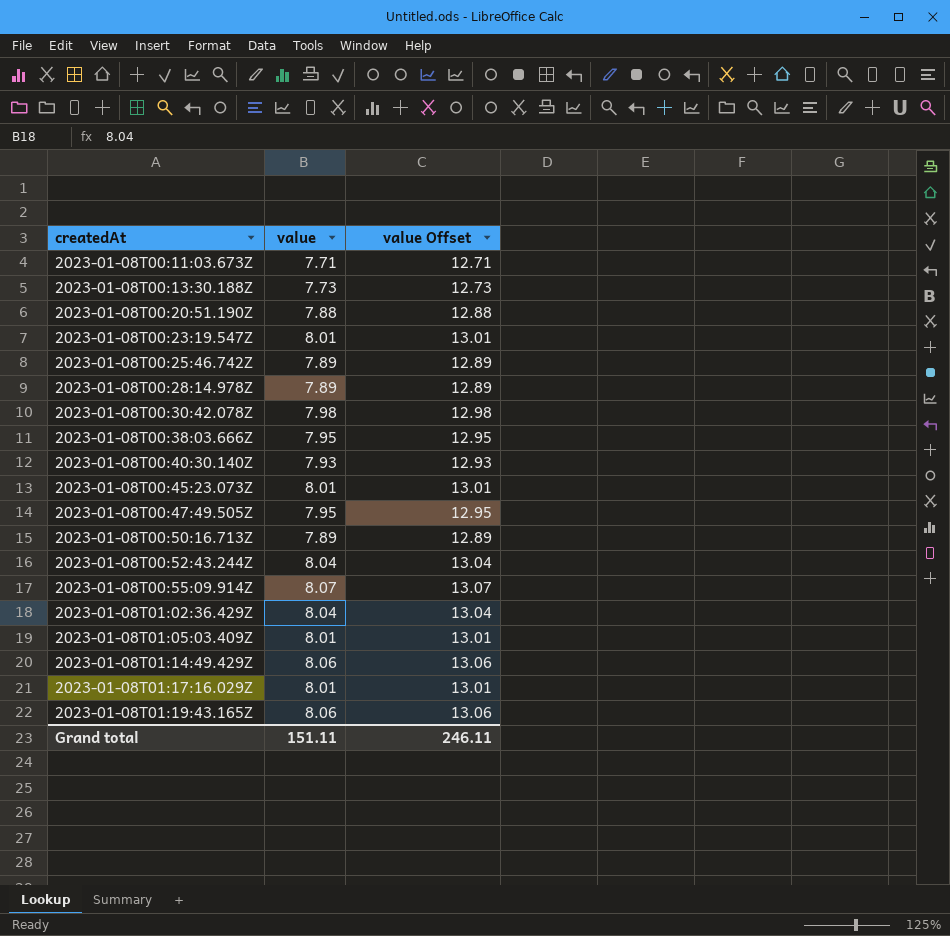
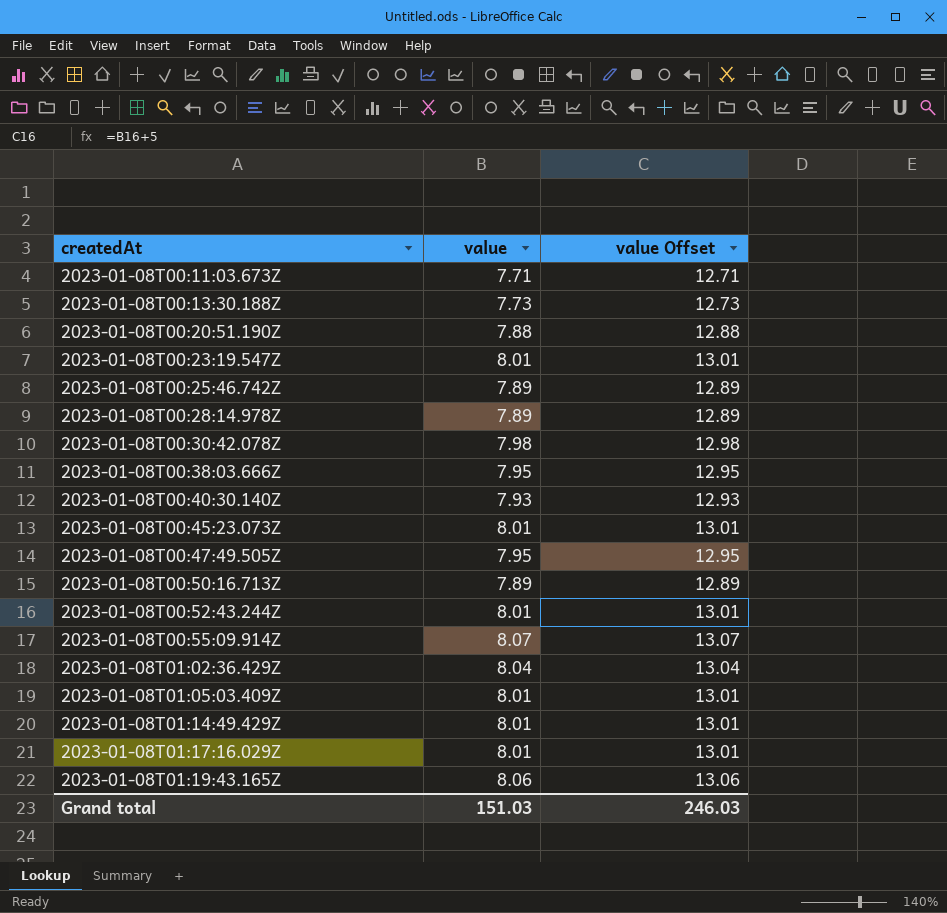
2023-01-08T00:52:43.244Z | value: 8.04 -> 8.01
2023-01-08T00:52:43.244Z | value Offset: 13.04 -> 13.01
2023-01-08T01:14:49.429Z | value: 8.06 -> 8.01
2023-01-08T01:14:49.429Z | value Offset: 13.06 -> 13.01
Grand total | value: 151.11 -> 151.03
Grand total | value Offset: 246.11 -> 246.03

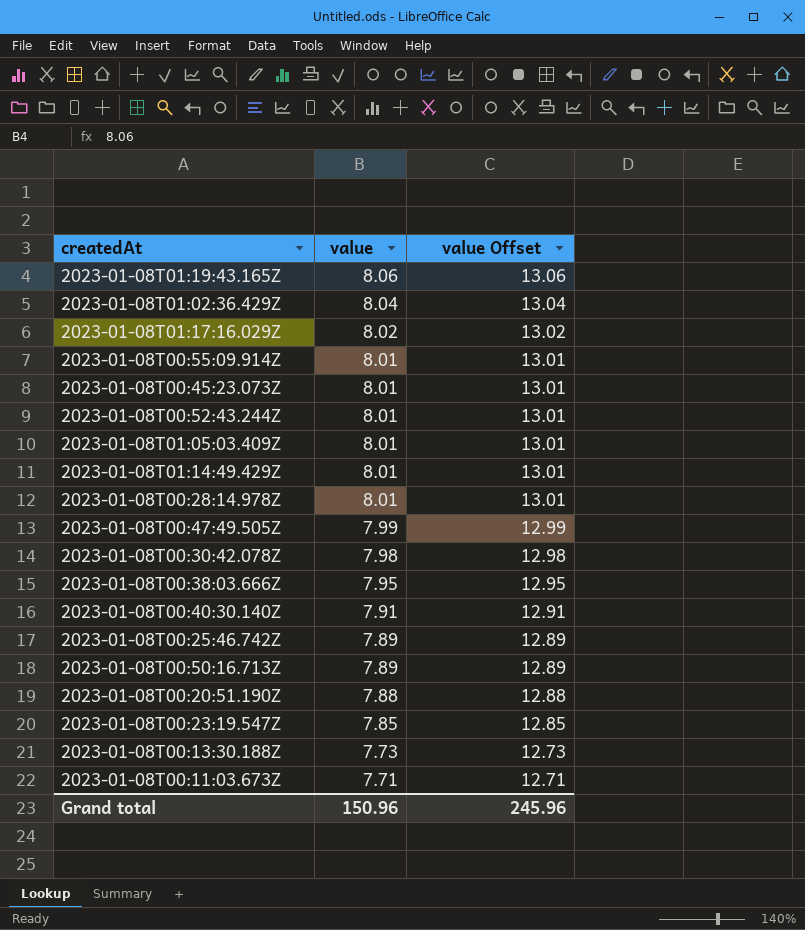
row order: createdAt ascending -> value descending
2023-01-08T01:17:16.029Z | value: 8.01 -> 8.02
2023-01-08T01:17:16.029Z | value Offset: 13.01 -> 13.02
2023-01-08T00:55:09.914Z | value: 8.07 -> 8.01
2023-01-08T00:55:09.914Z | value Offset: 13.07 -> 13.01
2023-01-08T00:28:14.978Z | value: 7.89 -> 8.01
2023-01-08T00:28:14.978Z | value Offset: 12.89 -> 13.01
2023-01-08T00:47:49.505Z | value: 7.95 -> 7.99
2023-01-08T00:47:49.505Z | value Offset: 12.95 -> 12.99
2023-01-08T00:40:30.140Z | value: 7.93 -> 7.91
2023-01-08T00:40:30.140Z | value Offset: 12.93 -> 12.91
2023-01-08T00:23:19.547Z | value: 8.01 -> 7.85
2023-01-08T00:23:19.547Z | value Offset: 13.01 -> 12.85
Grand total | value: 151.03 -> 150.96
Grand total | value Offset: 246.03 -> 245.96

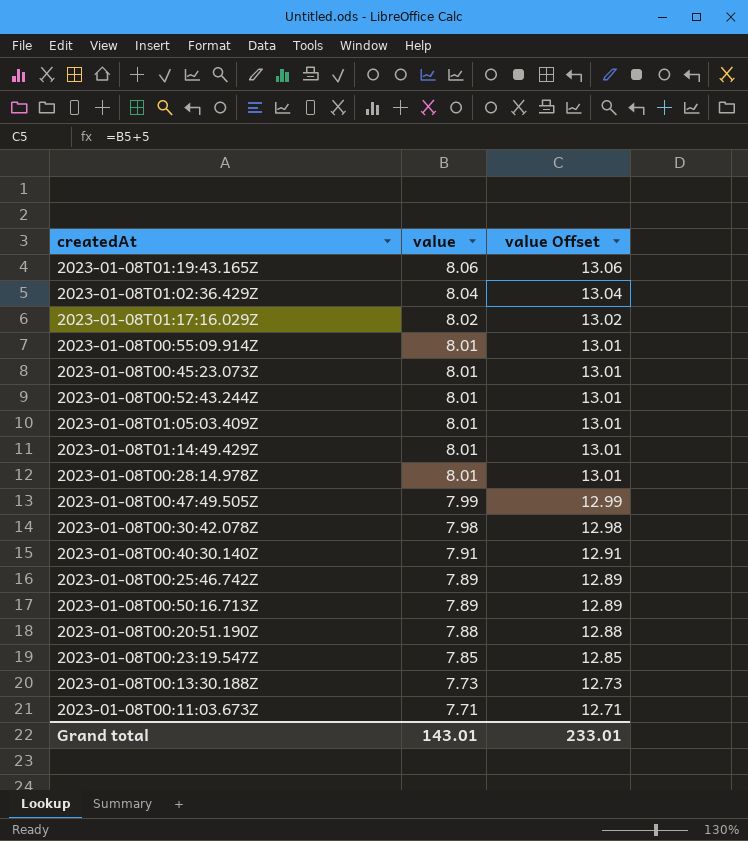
row 2023-01-08T00:38:03.666Z: 7.95 | 12.95 -> none
Grand total | value: 150.96 -> 143.01
Grand total | value Offset: 245.96 -> 233.01

